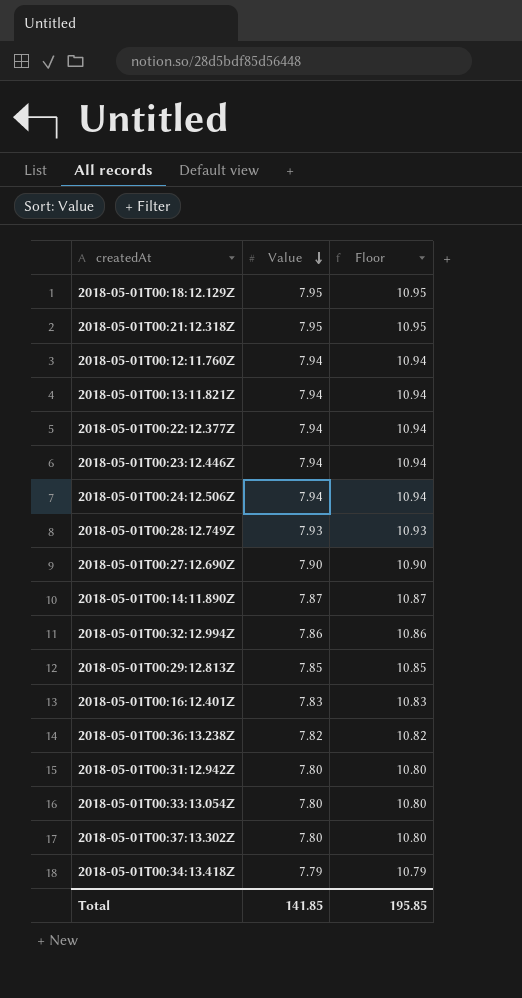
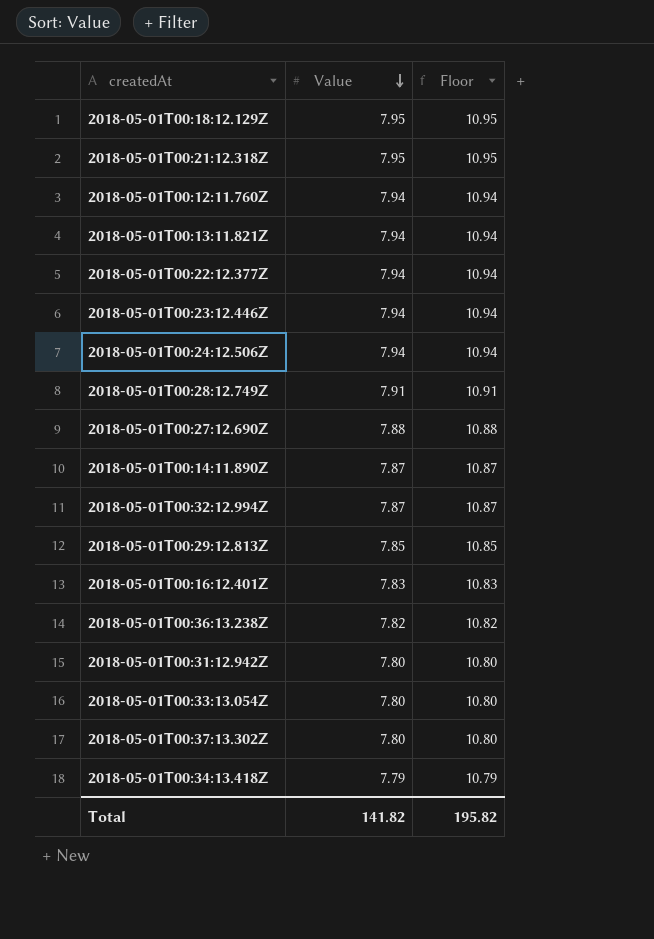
2018-05-01T00:28:12.749Z | Value: 7.93 -> 7.91
2018-05-01T00:28:12.749Z | Floor: 10.93 -> 10.91
2018-05-01T00:27:12.690Z | Value: 7.90 -> 7.88
2018-05-01T00:27:12.690Z | Floor: 10.90 -> 10.88
2018-05-01T00:32:12.994Z | Value: 7.86 -> 7.87
2018-05-01T00:32:12.994Z | Floor: 10.86 -> 10.87
Total | Value: 141.85 -> 141.82
Total | Floor: 195.85 -> 195.82

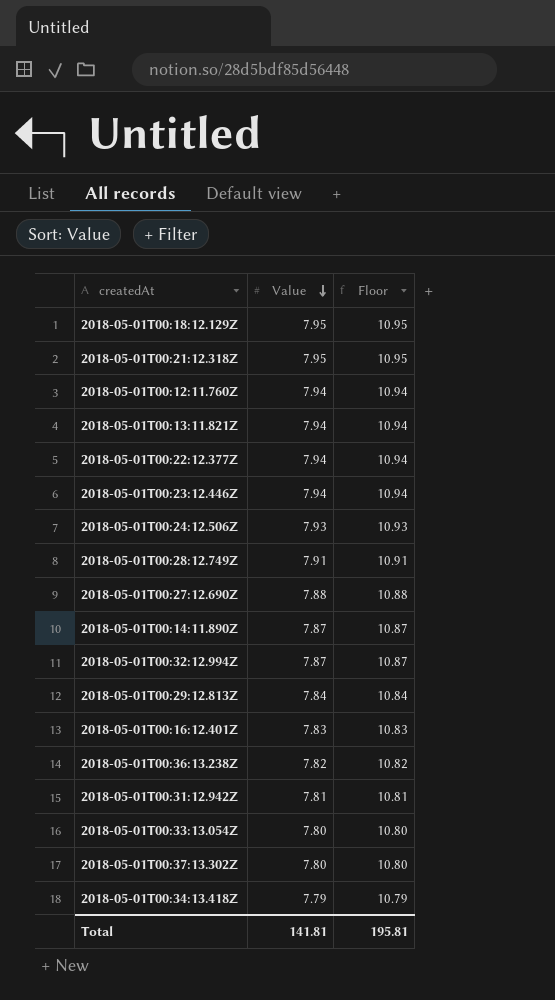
2018-05-01T00:24:12.506Z | Value: 7.94 -> 7.93
2018-05-01T00:24:12.506Z | Floor: 10.94 -> 10.93
2018-05-01T00:29:12.813Z | Value: 7.85 -> 7.84
2018-05-01T00:29:12.813Z | Floor: 10.85 -> 10.84
2018-05-01T00:31:12.942Z | Value: 7.80 -> 7.81
2018-05-01T00:31:12.942Z | Floor: 10.80 -> 10.81
Total | Value: 141.82 -> 141.81
Total | Floor: 195.82 -> 195.81

